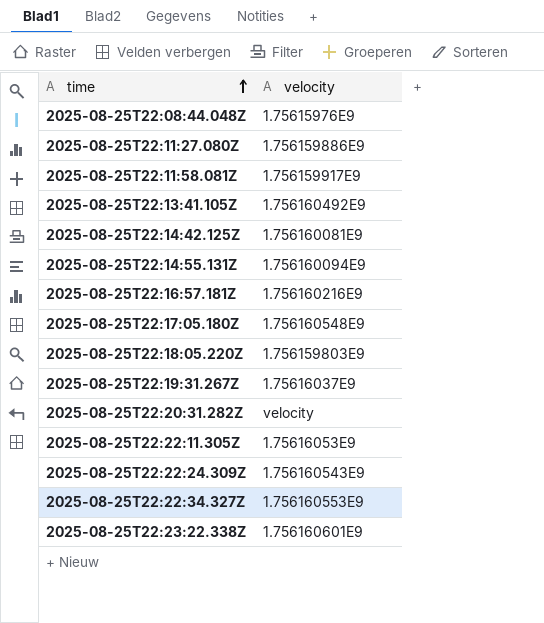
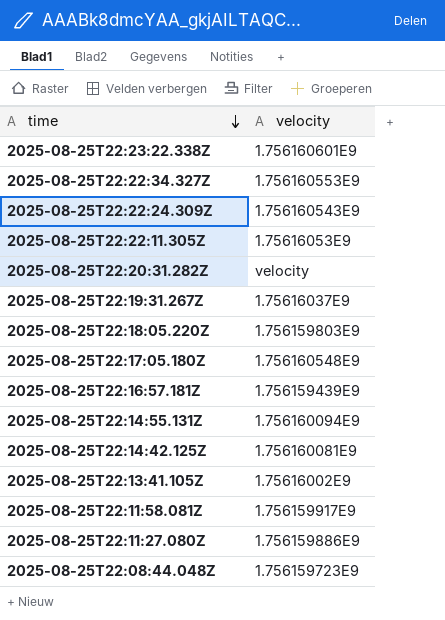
row order: time ascending -> time descending
2025-08-25T22:16:57.181Z | velocity: 1.756160216E9 -> 1.756159439E9
2025-08-25T22:13:41.105Z | velocity: 1.756160492E9 -> 1.75616002E9
2025-08-25T22:08:44.048Z | velocity: 1.75615976E9 -> 1.756159723E9

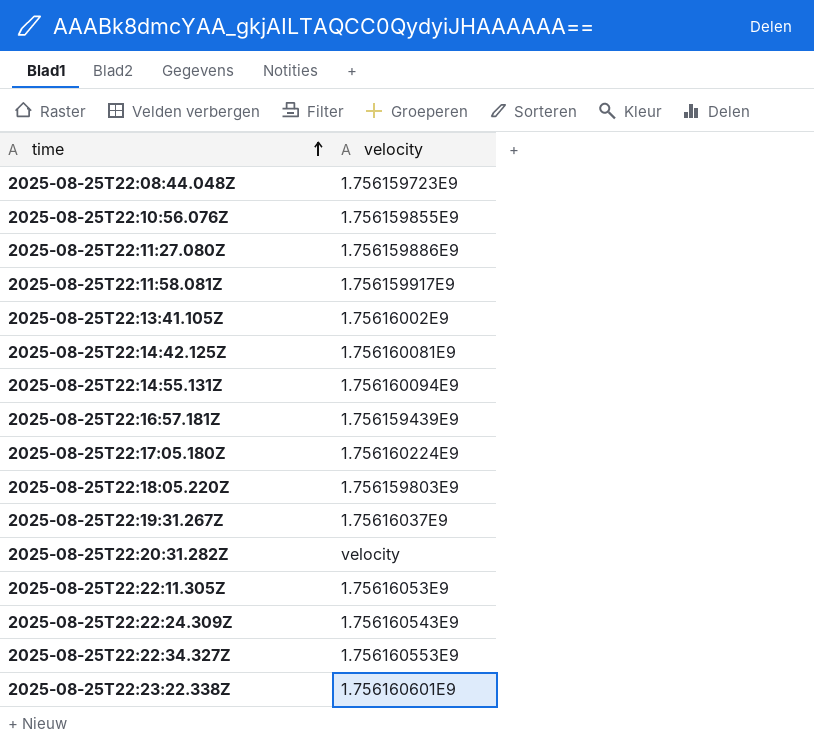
row order: time descending -> time ascending
row 2025-08-25T22:10:56.076Z: none -> 1.756159855E9
2025-08-25T22:17:05.180Z | velocity: 1.756160548E9 -> 1.756160224E9

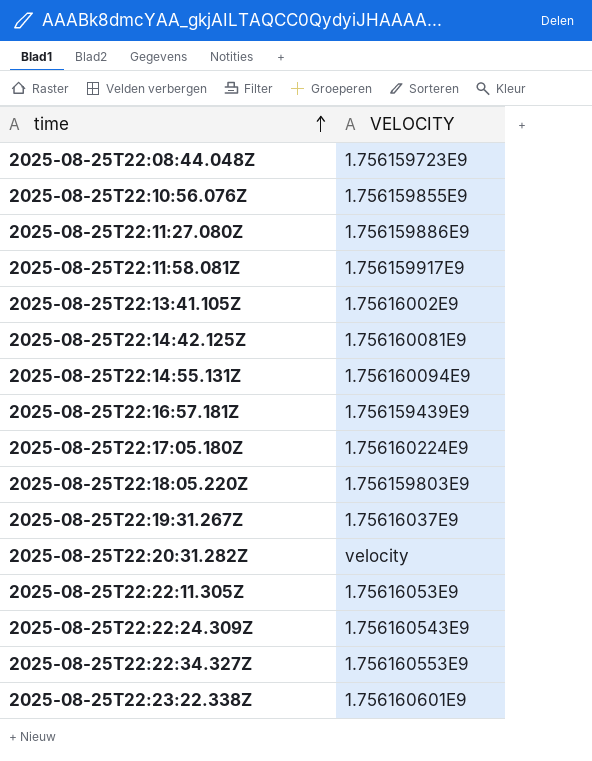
column name: velocity -> VELOCITY

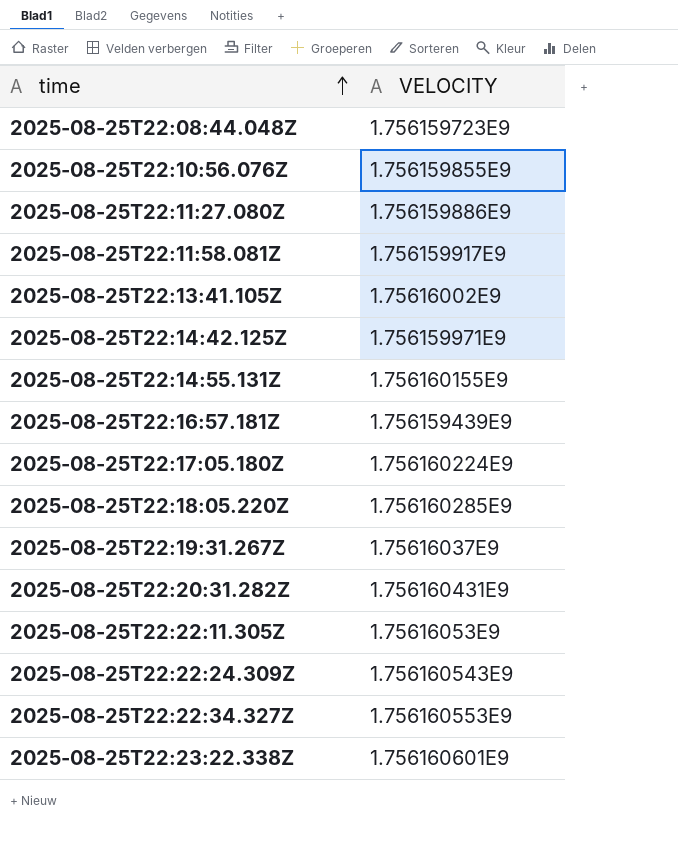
2025-08-25T22:14:42.125Z | VELOCITY: 1.756160081E9 -> 1.756159971E9
2025-08-25T22:14:55.131Z | VELOCITY: 1.756160094E9 -> 1.756160155E9
2025-08-25T22:18:05.220Z | VELOCITY: 1.756159803E9 -> 1.756160285E9
2025-08-25T22:20:31.282Z | VELOCITY: velocity -> 1.756160431E9

